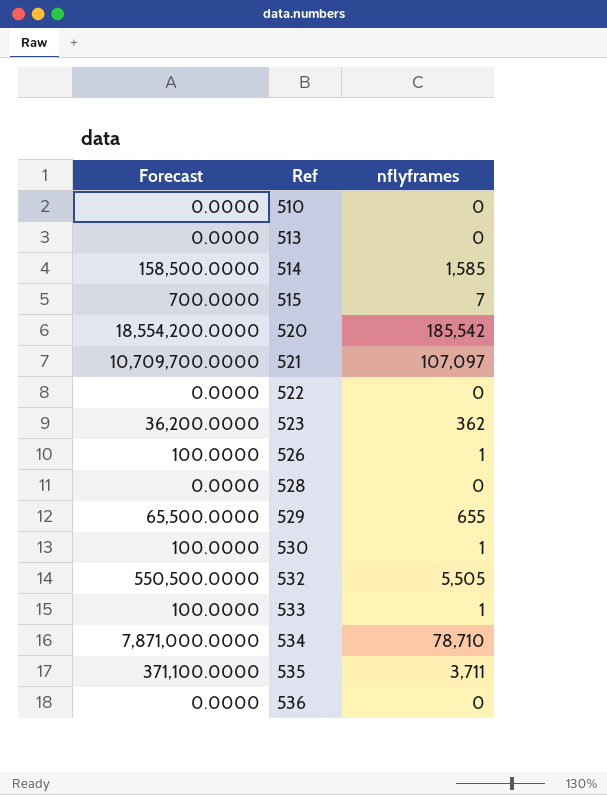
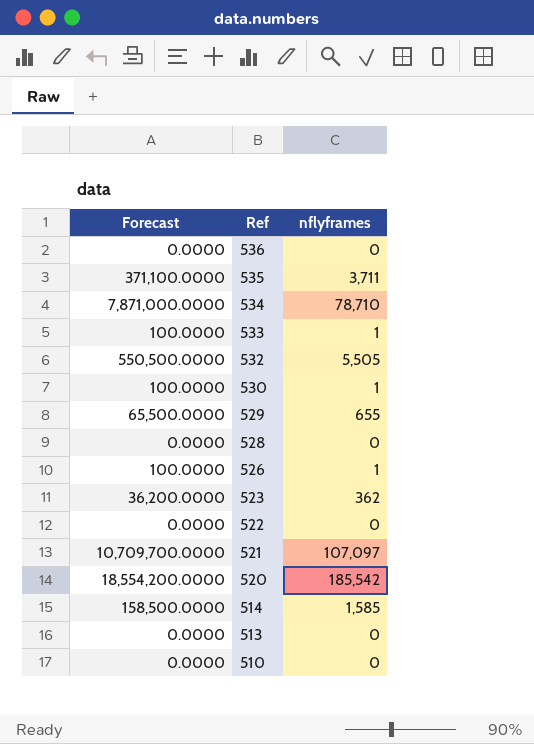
row order: Ref ascending -> Ref descending
row 515: 700.0000 | 7 -> none

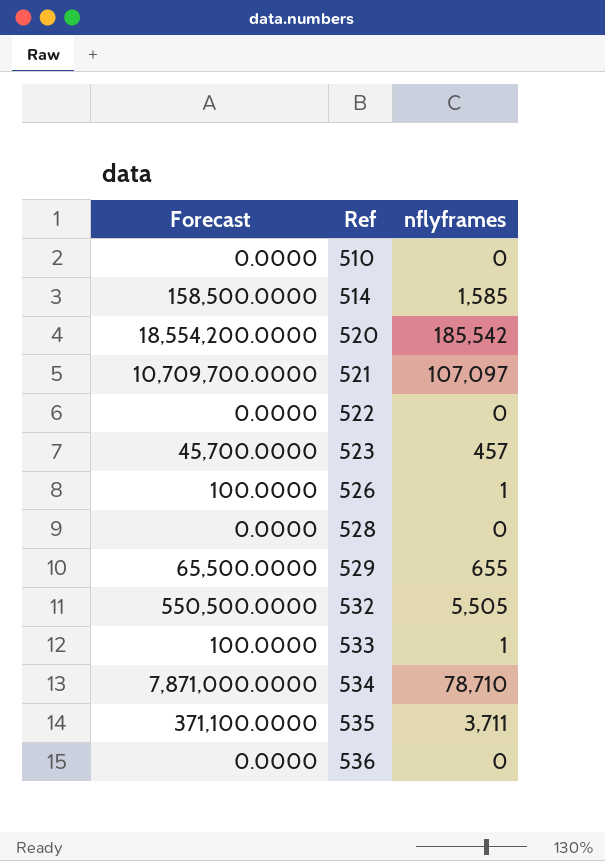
row order: Ref descending -> Ref ascending
row 530: 100.0000 | 1 -> none
row 513: 0.0000 | 0 -> none
523 | Forecast: 36,200.0000 -> 45,700.0000
523 | nflyframes: 362 -> 457

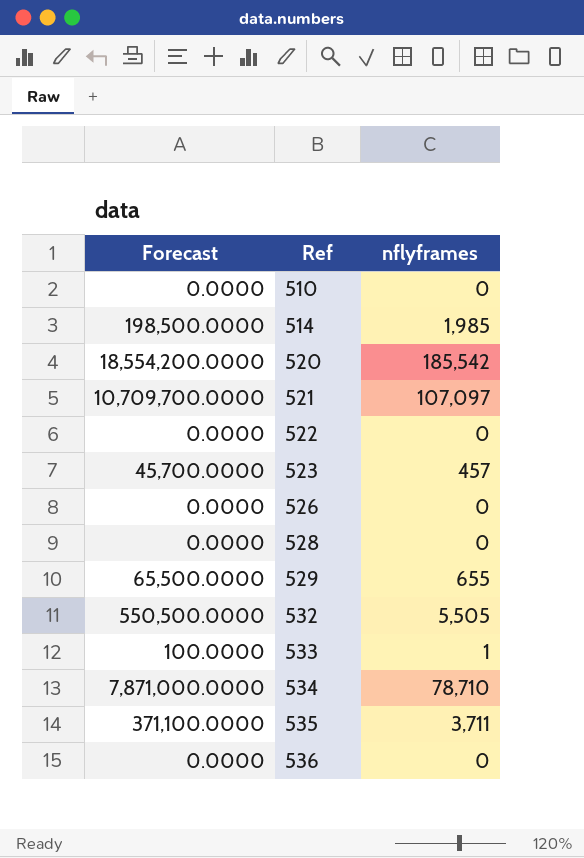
514 | Forecast: 158,500.0000 -> 198,500.0000
514 | nflyframes: 1,585 -> 1,985
526 | Forecast: 100.0000 -> 0.0000
526 | nflyframes: 1 -> 0

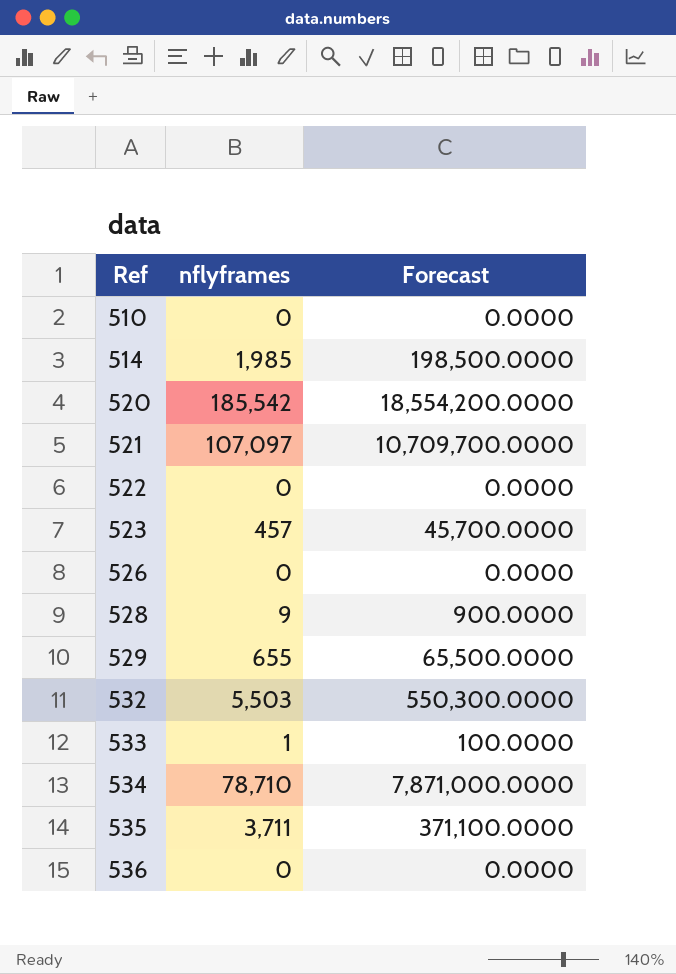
column Forecast | position: 1 -> 3
528 | nflyframes: 0 -> 9
528 | Forecast: 0.0000 -> 900.0000
532 | nflyframes: 5,505 -> 5,503
532 | Forecast: 550,500.0000 -> 550,300.0000

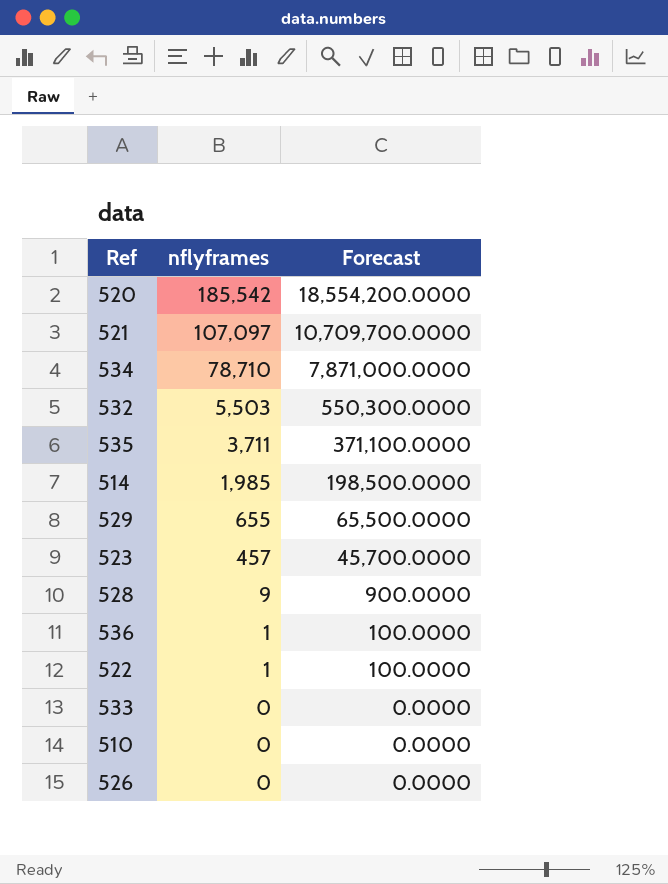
row order: Ref ascending -> nflyframes descending
536 | nflyframes: 0 -> 1
536 | Forecast: 0.0000 -> 100.0000
522 | nflyframes: 0 -> 1
522 | Forecast: 0.0000 -> 100.0000
533 | nflyframes: 1 -> 0
533 | Forecast: 100.0000 -> 0.0000

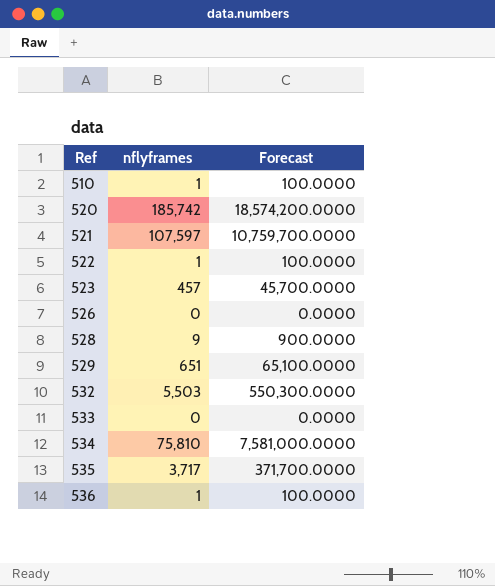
row order: nflyframes descending -> Ref ascending
row 514: 1,985 | 198,500.0000 -> none
510 | nflyframes: 0 -> 1
510 | Forecast: 0.0000 -> 100.0000
520 | nflyframes: 185,542 -> 185,742
520 | Forecast: 18,554,200.0000 -> 18,574,200.0000
521 | nflyframes: 107,097 -> 107,597
521 | Forecast: 10,709,700.0000 -> 10,759,700.0000
529 | nflyframes: 655 -> 651
529 | Forecast: 65,500.0000 -> 65,100.0000
534 | nflyframes: 78,710 -> 75,810
534 | Forecast: 7,871,000.0000 -> 7,581,000.0000
535 | nflyframes: 3,711 -> 3,717
535 | Forecast: 371,100.0000 -> 371,700.0000

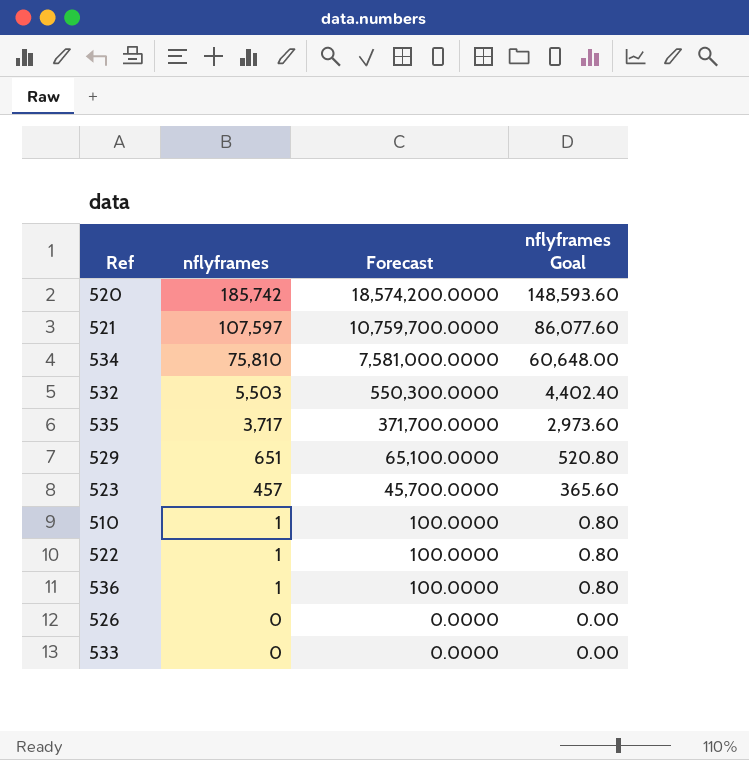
row order: Ref ascending -> nflyframes descending
column nflyframes Goal | formula: none -> [nflyframes] * 0.8
row 528: 9 | 900.0000 -> none

